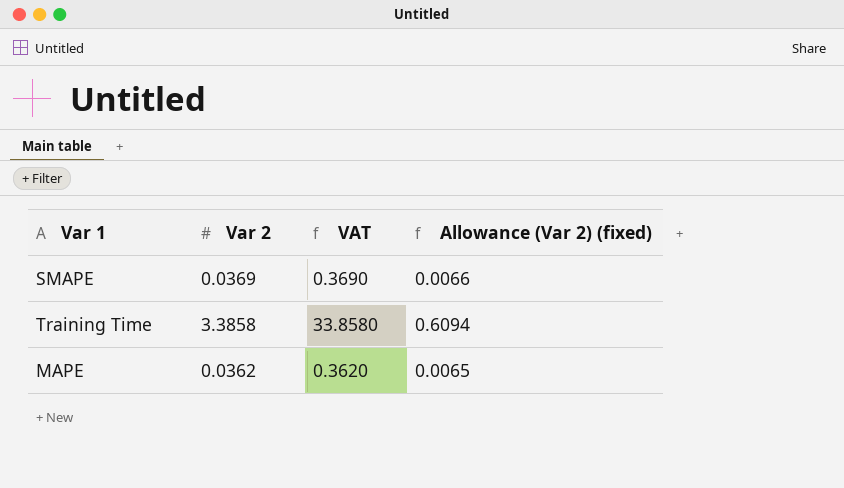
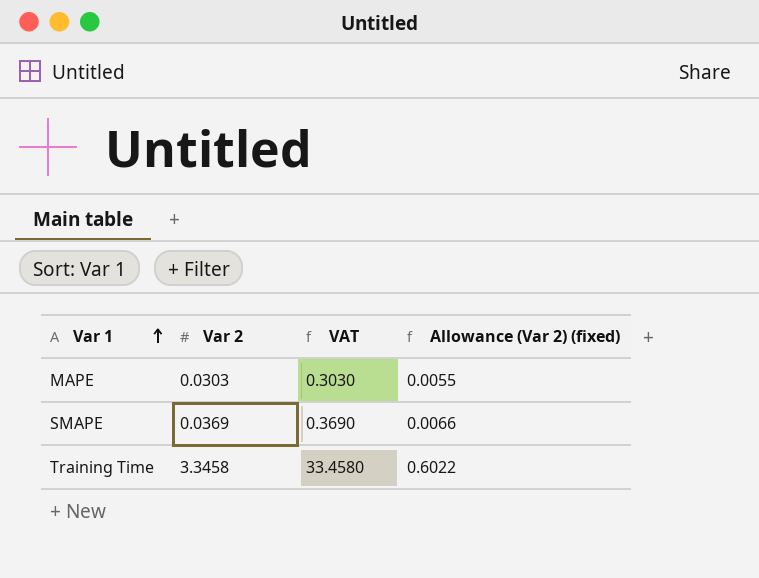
row order: none -> Var 1 ascending
MAPE | Var 2: 0.0362 -> 0.0303
MAPE | VAT: 0.3620 -> 0.3030
MAPE | Allowance (Var 2) (fixed): 0.0065 -> 0.0055
Training Time | Var 2: 3.3858 -> 3.3458
Training Time | VAT: 33.8580 -> 33.4580
Training Time | Allowance (Var 2) (fixed): 0.6094 -> 0.6022

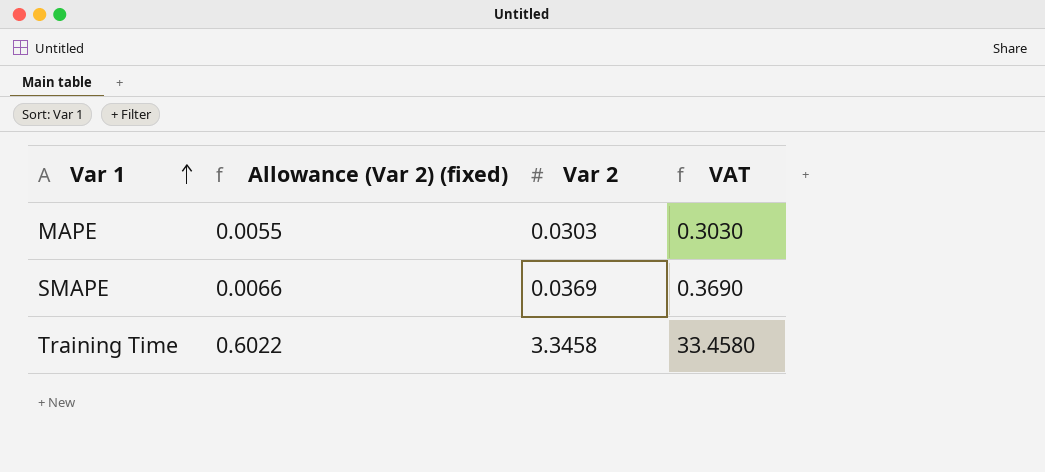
column Allowance (Var 2) (fixed) | position: 4 -> 2

